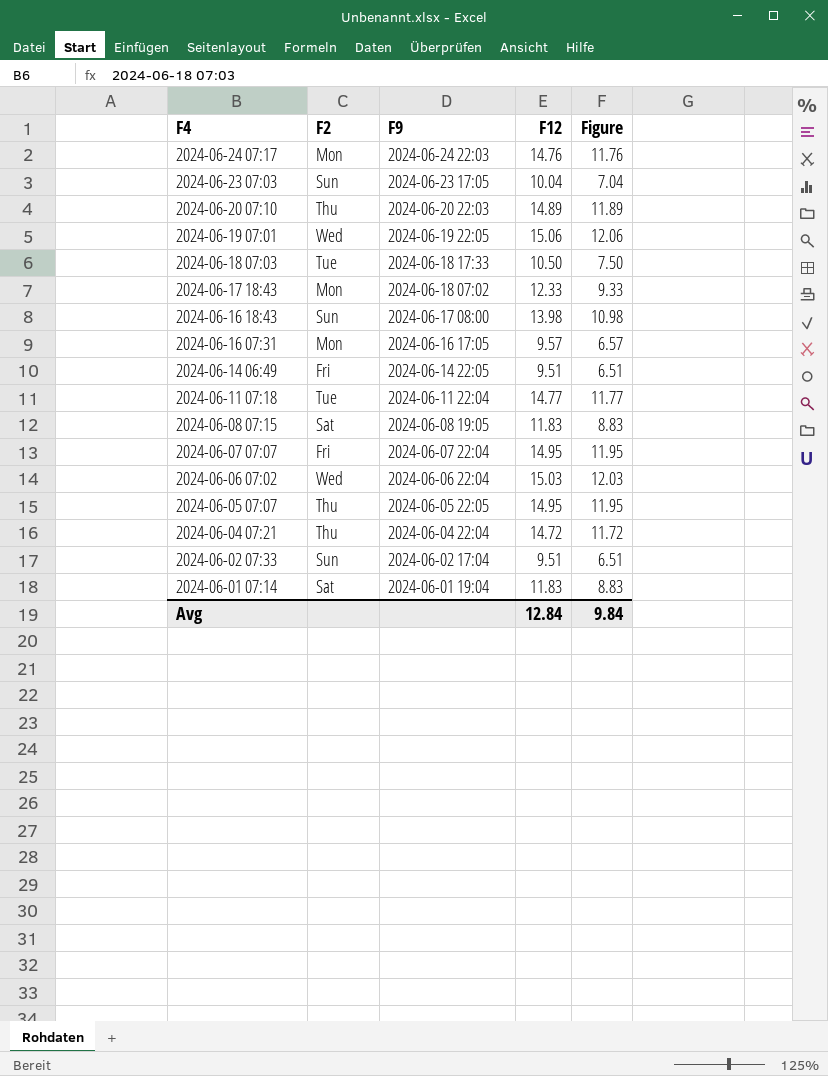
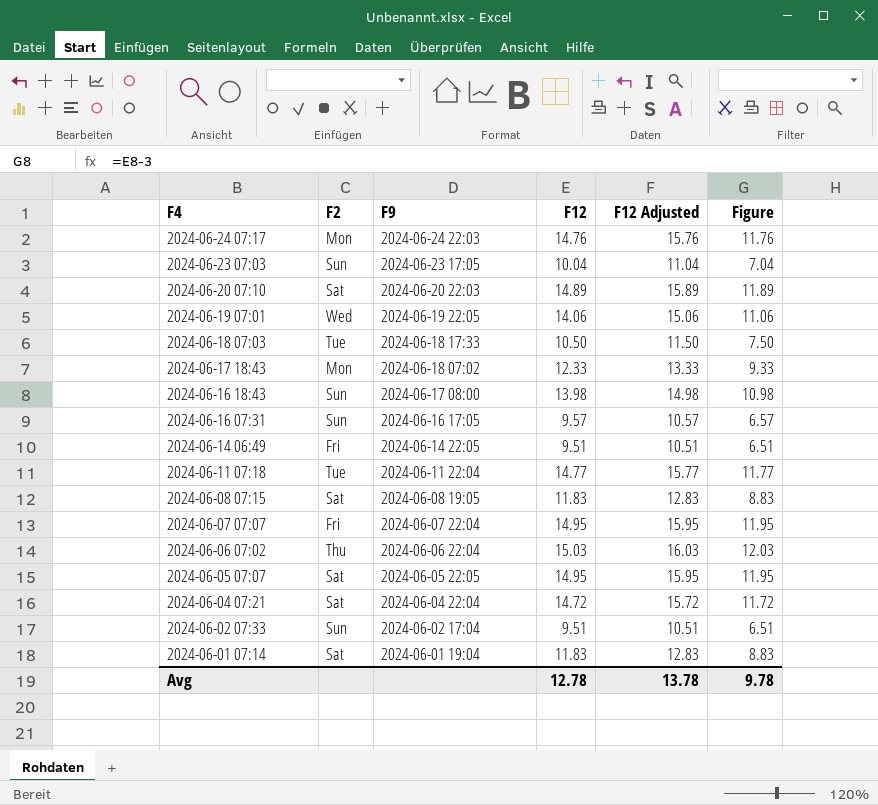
column F12 Adjusted | formula: none -> [F12] + 1
2024-06-20 07:10 | F2: Thu -> Sat
2024-06-19 07:01 | F12: 15.06 -> 14.06
2024-06-19 07:01 | Figure: 12.06 -> 11.06
2024-06-16 07:31 | F2: Mon -> Sun
2024-06-06 07:02 | F2: Wed -> Thu
2024-06-05 07:07 | F2: Thu -> Sat
2024-06-04 07:21 | F2: Thu -> Sat
Avg | F12: 12.84 -> 12.78
Avg | Figure: 9.84 -> 9.78

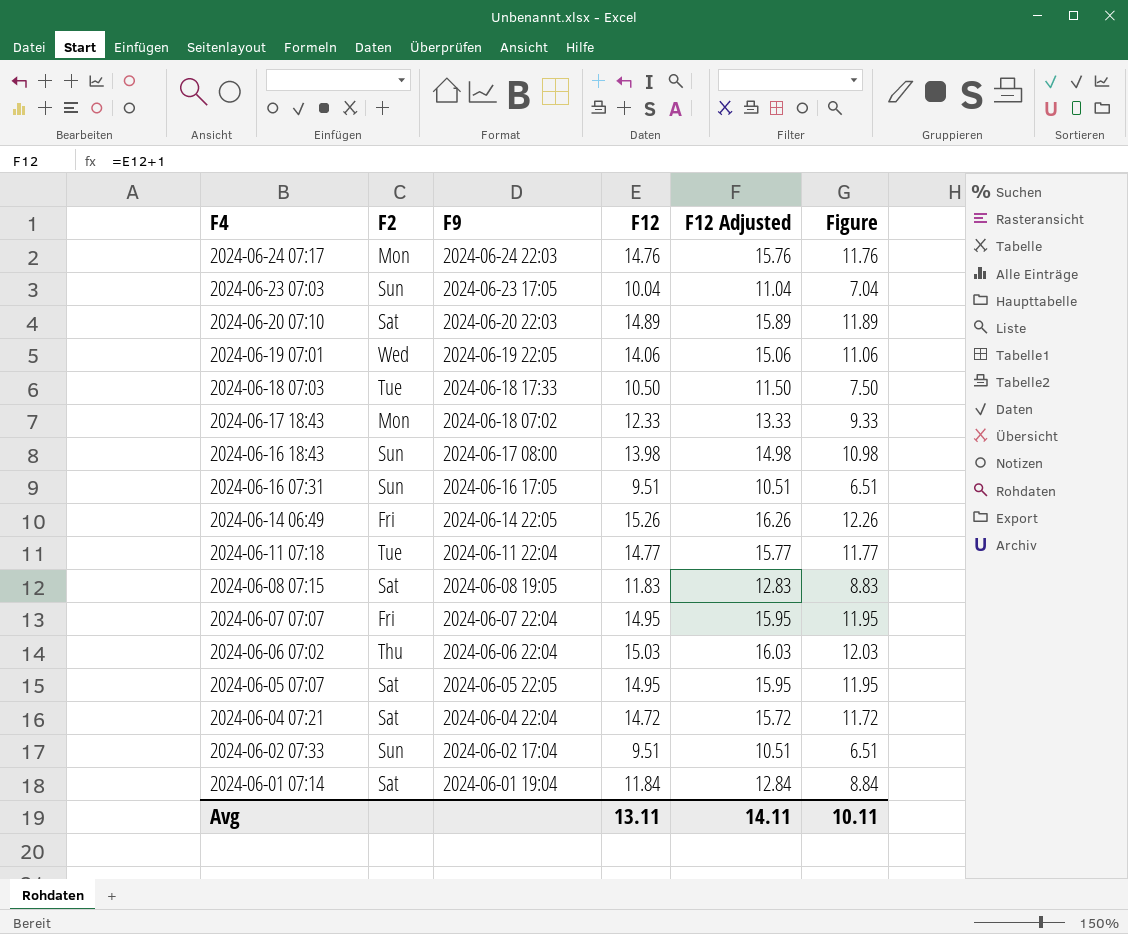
2024-06-16 07:31 | F12: 9.57 -> 9.51
2024-06-16 07:31 | F12 Adjusted: 10.57 -> 10.51
2024-06-16 07:31 | Figure: 6.57 -> 6.51
2024-06-14 06:49 | F12: 9.51 -> 15.26
2024-06-14 06:49 | F12 Adjusted: 10.51 -> 16.26
2024-06-14 06:49 | Figure: 6.51 -> 12.26
2024-06-01 07:14 | F12: 11.83 -> 11.84
2024-06-01 07:14 | F12 Adjusted: 12.83 -> 12.84
2024-06-01 07:14 | Figure: 8.83 -> 8.84
Avg | F12: 12.78 -> 13.11
Avg | F12 Adjusted: 13.78 -> 14.11
Avg | Figure: 9.78 -> 10.11

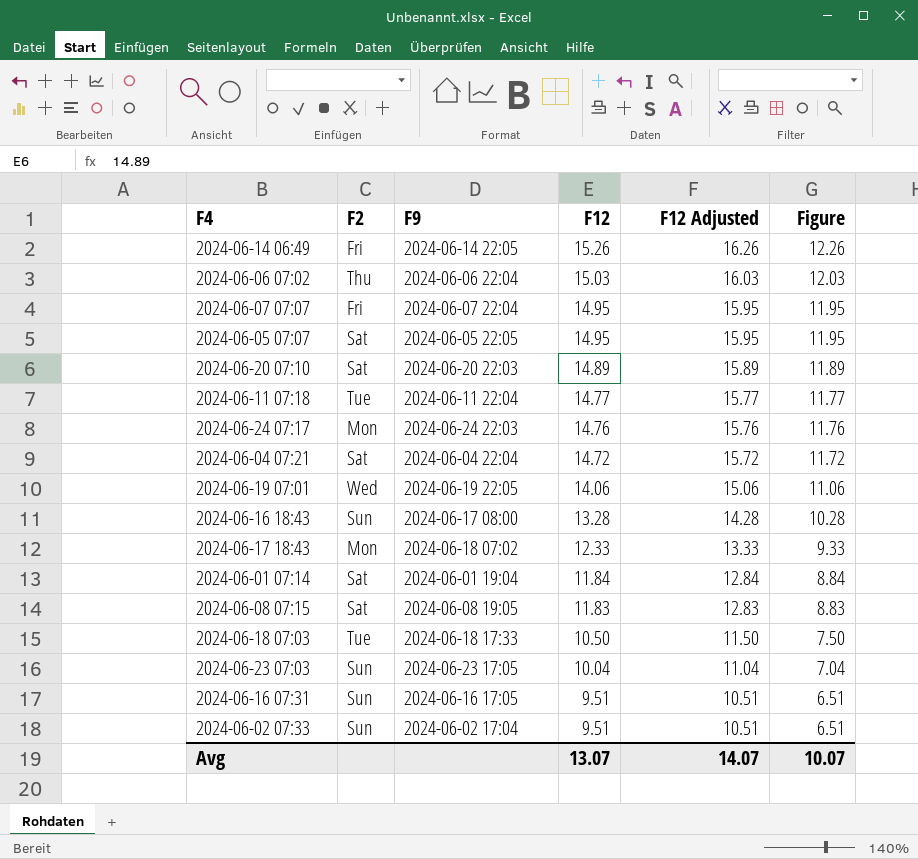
row order: F4 descending -> F12 descending
2024-06-16 18:43 | F12: 13.98 -> 13.28
2024-06-16 18:43 | F12 Adjusted: 14.98 -> 14.28
2024-06-16 18:43 | Figure: 10.98 -> 10.28
Avg | F12: 13.11 -> 13.07
Avg | F12 Adjusted: 14.11 -> 14.07
Avg | Figure: 10.11 -> 10.07

